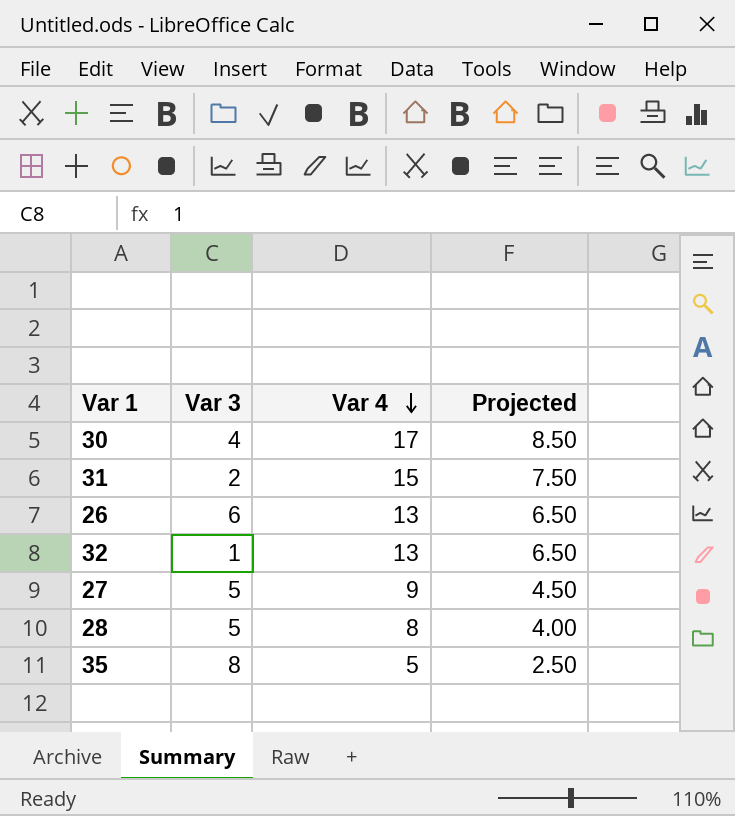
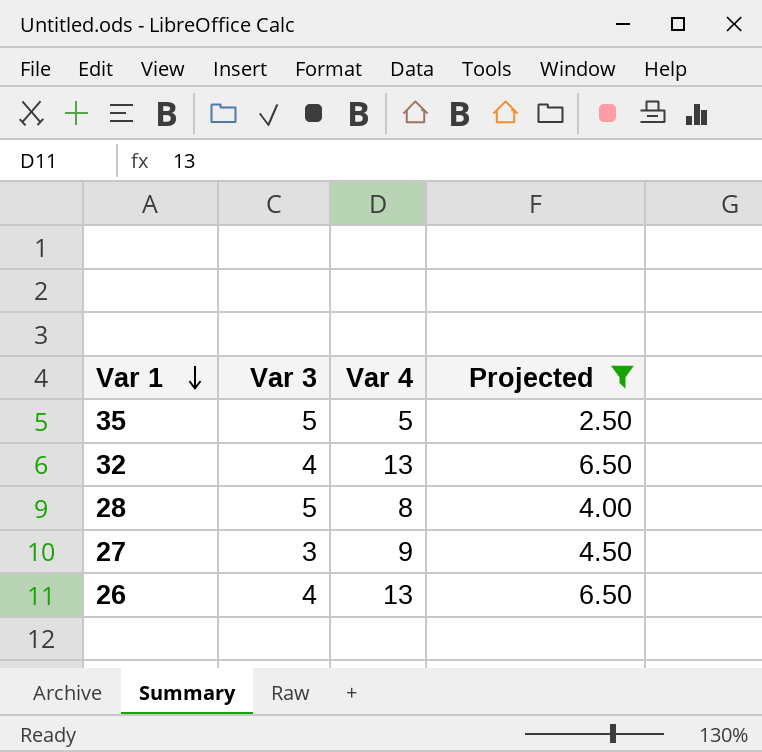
filter: none -> Projected <= 6.50
row order: Var 4 descending -> Var 1 descending
35 | Var 3: 8 -> 5
32 | Var 3: 1 -> 4
27 | Var 3: 5 -> 3
26 | Var 3: 6 -> 4

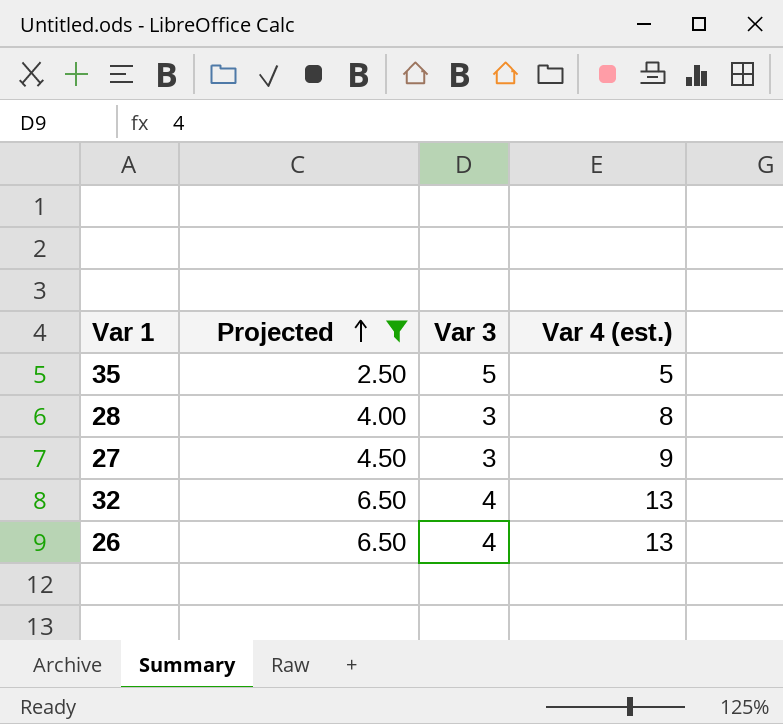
row order: Var 1 descending -> Projected ascending
column Projected | position: 4 -> 2
column name: Var 4 -> Var 4 (est.)
28 | Var 3: 5 -> 3

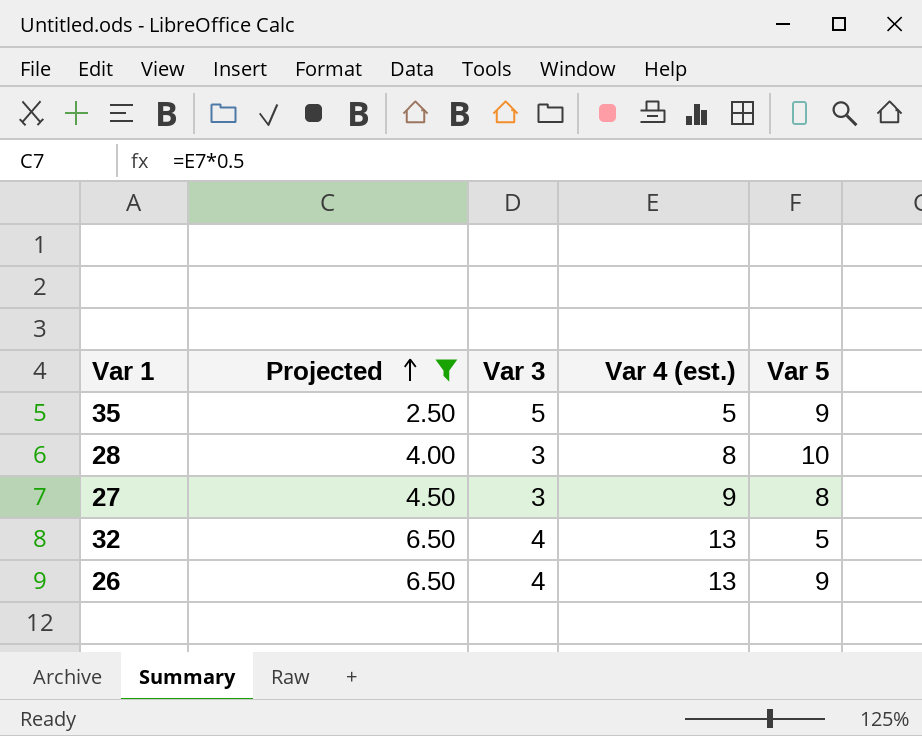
column Var 5 | position: none -> 5

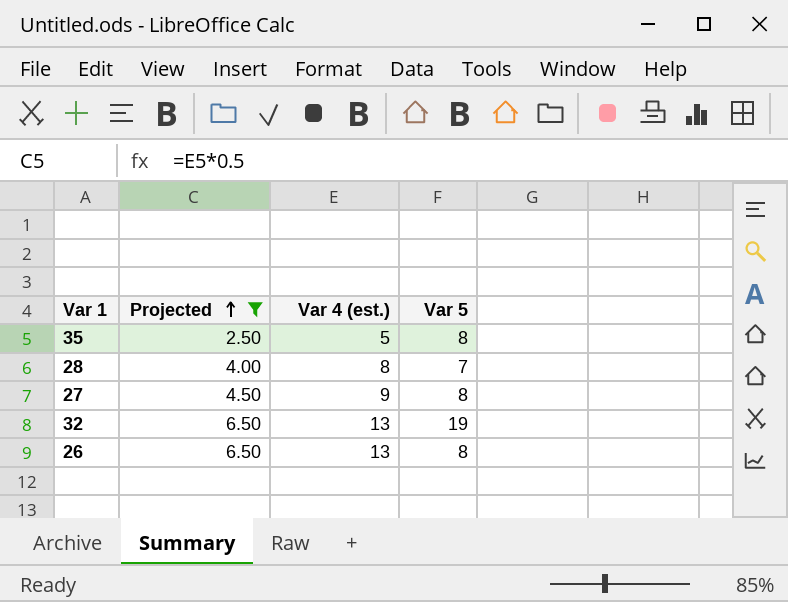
column Var 3 | position: 3 -> none
35 | Var 5: 9 -> 8
28 | Var 5: 10 -> 7
32 | Var 5: 5 -> 19
26 | Var 5: 9 -> 8

